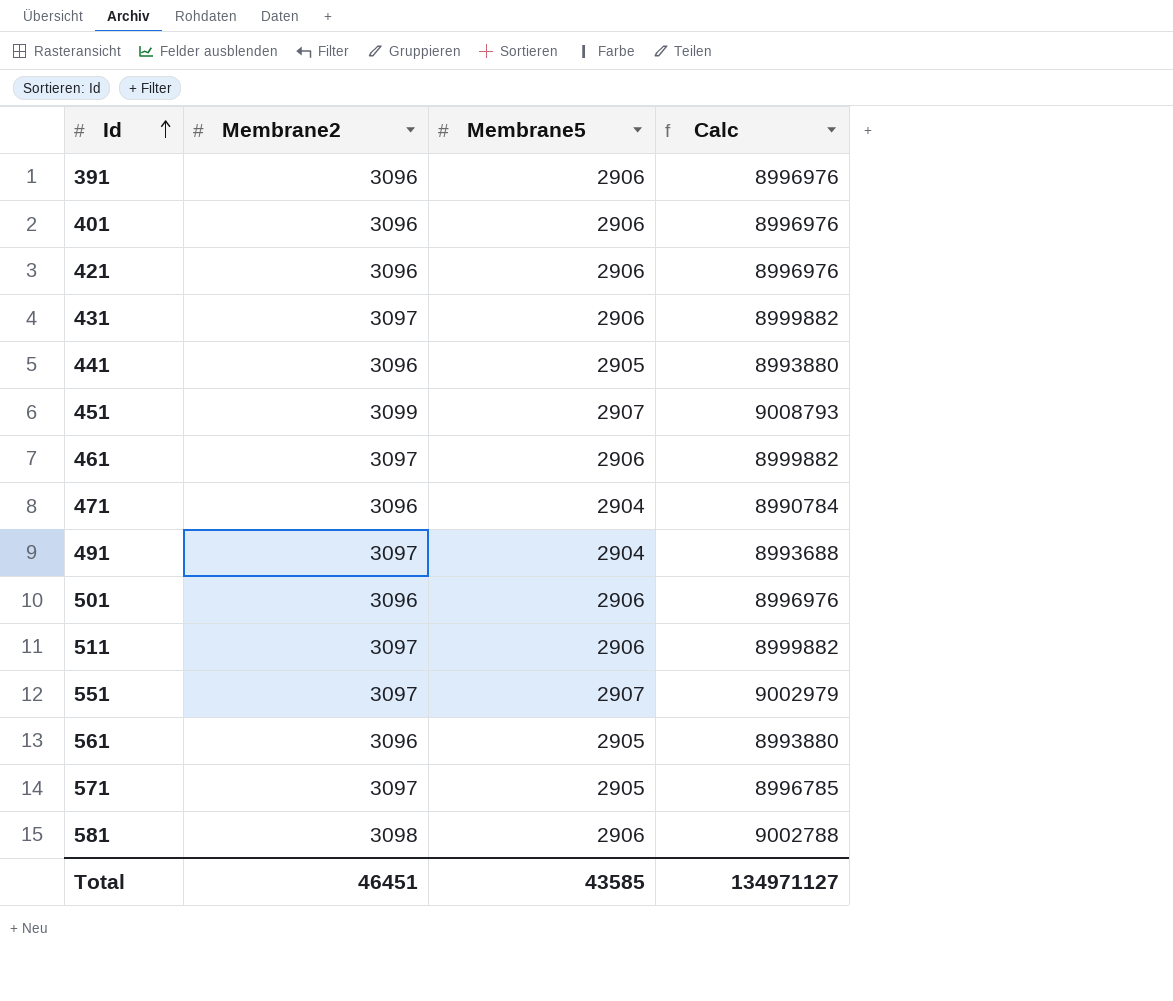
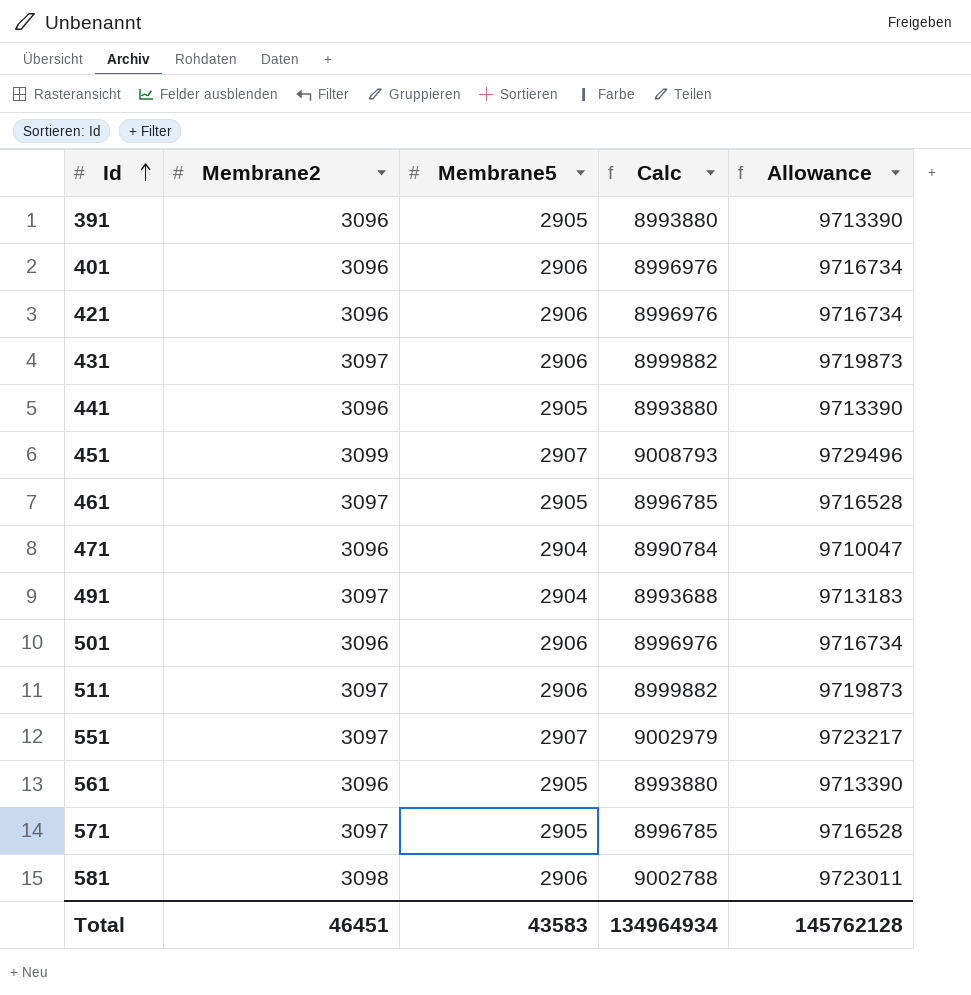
column Allowance | formula: none -> [Calc] * 1.08
391 | Membrane5: 2906 -> 2905
391 | Calc: 8996976 -> 8993880
461 | Membrane5: 2906 -> 2905
461 | Calc: 8999882 -> 8996785
Total | Membrane5: 43585 -> 43583
Total | Calc: 134971127 -> 134964934

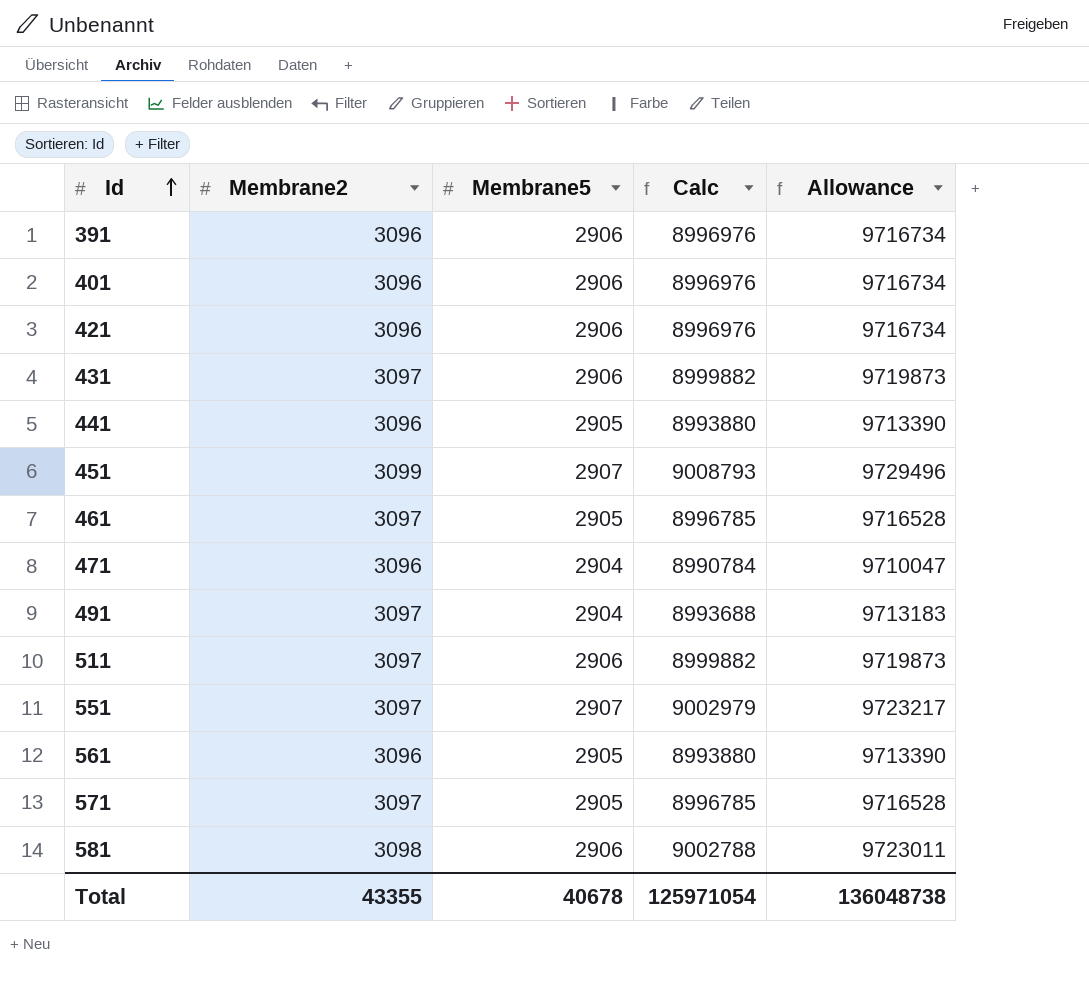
row 501: 3096 | 2906 | 8996976 | 9716734 -> none
391 | Membrane5: 2905 -> 2906
391 | Calc: 8993880 -> 8996976
391 | Allowance: 9713390 -> 9716734
Total | Membrane2: 46451 -> 43355
Total | Membrane5: 43583 -> 40678
Total | Calc: 134964934 -> 125971054
Total | Allowance: 145762128 -> 136048738

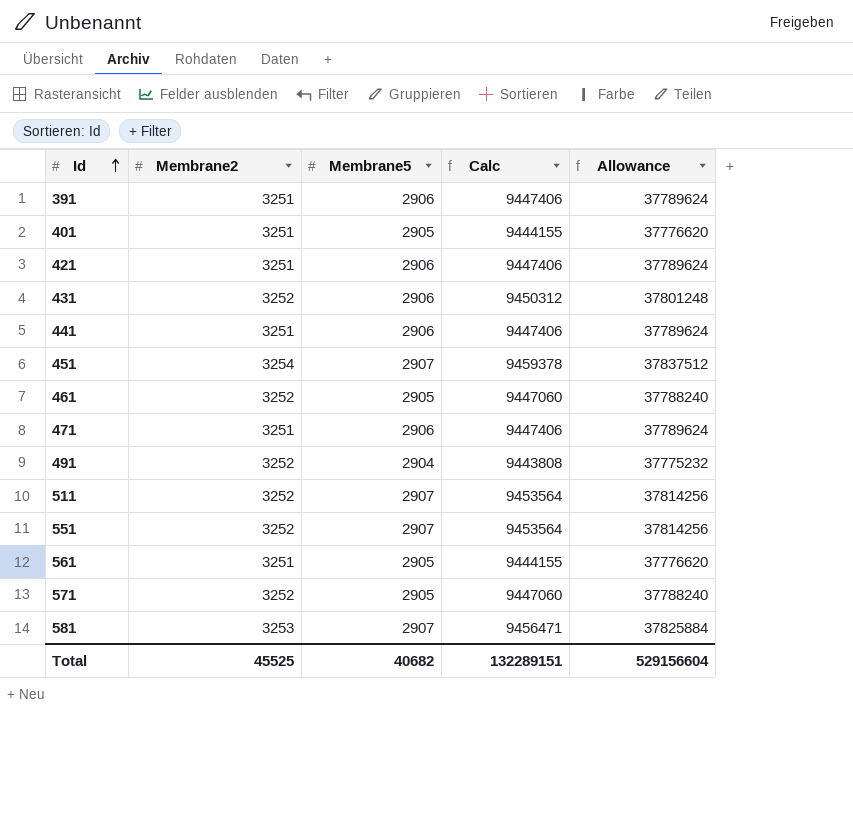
column Allowance | formula: [Calc] * 1.08 -> [Calc] * 4
391 | Membrane2: 3096 -> 3251
391 | Calc: 8996976 -> 9447406
401 | Membrane2: 3096 -> 3251
401 | Membrane5: 2906 -> 2905
401 | Calc: 8996976 -> 9444155
421 | Membrane2: 3096 -> 3251
421 | Calc: 8996976 -> 9447406
431 | Membrane2: 3097 -> 3252
431 | Calc: 8999882 -> 9450312
441 | Membrane2: 3096 -> 3251
441 | Membrane5: 2905 -> 2906
441 | Calc: 8993880 -> 9447406
451 | Membrane2: 3099 -> 3254
451 | Calc: 9008793 -> 9459378
461 | Membrane2: 3097 -> 3252
461 | Calc: 8996785 -> 9447060
471 | Membrane2: 3096 -> 3251
471 | Membrane5: 2904 -> 2906
471 | Calc: 8990784 -> 9447406
491 | Membrane2: 3097 -> 3252
491 | Calc: 8993688 -> 9443808
511 | Membrane2: 3097 -> 3252
511 | Membrane5: 2906 -> 2907
511 | Calc: 8999882 -> 9453564
551 | Membrane2: 3097 -> 3252
551 | Calc: 9002979 -> 9453564
561 | Membrane2: 3096 -> 3251
561 | Calc: 8993880 -> 9444155
571 | Membrane2: 3097 -> 3252
571 | Calc: 8996785 -> 9447060
581 | Membrane2: 3098 -> 3253
581 | Membrane5: 2906 -> 2907
581 | Calc: 9002788 -> 9456471
Total | Membrane2: 43355 -> 45525
Total | Membrane5: 40678 -> 40682
Total | Calc: 125971054 -> 132289151
Total | Allowance: 136048738 -> 529156604

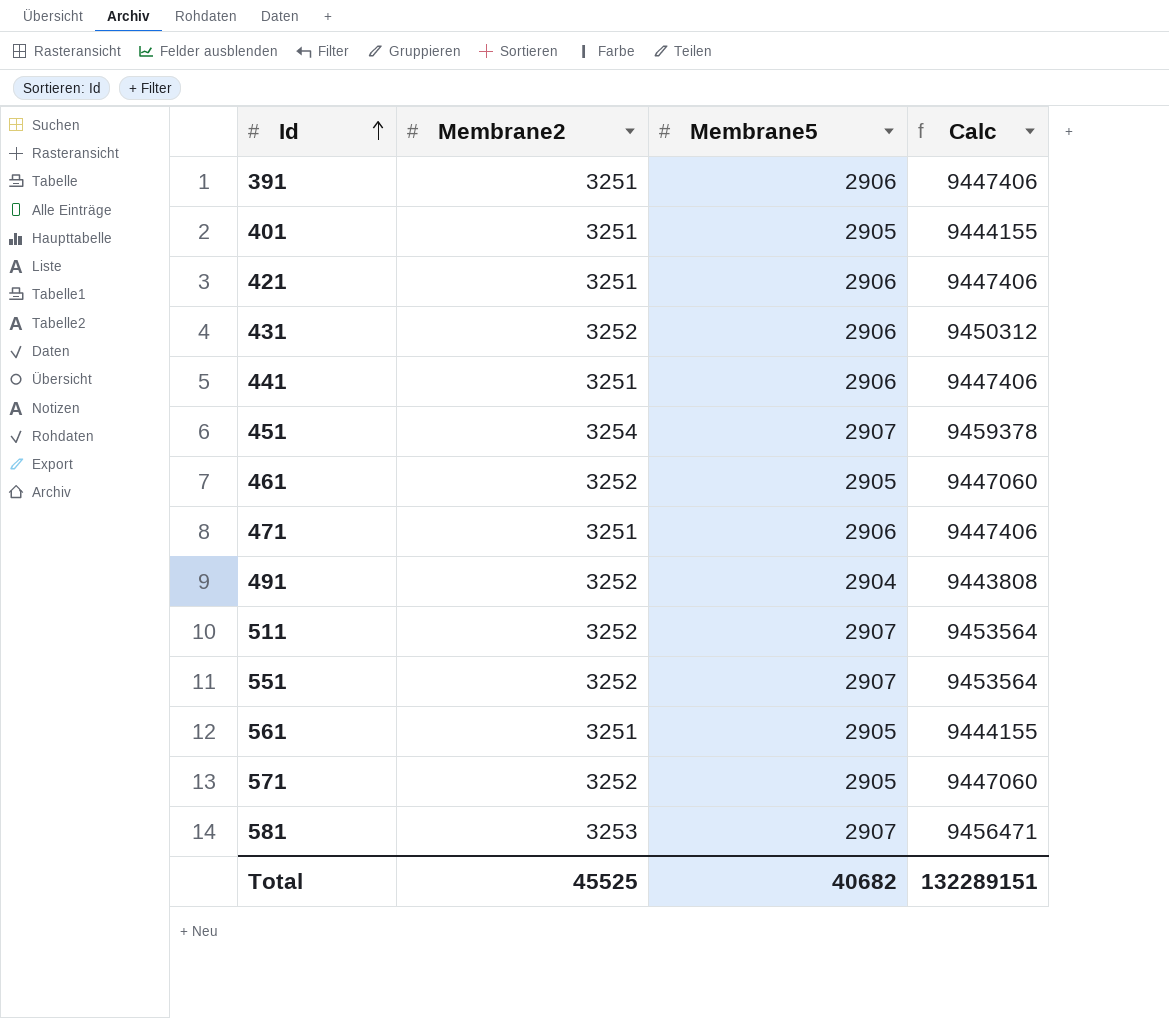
column Allowance | formula: [Calc] * 4 -> none

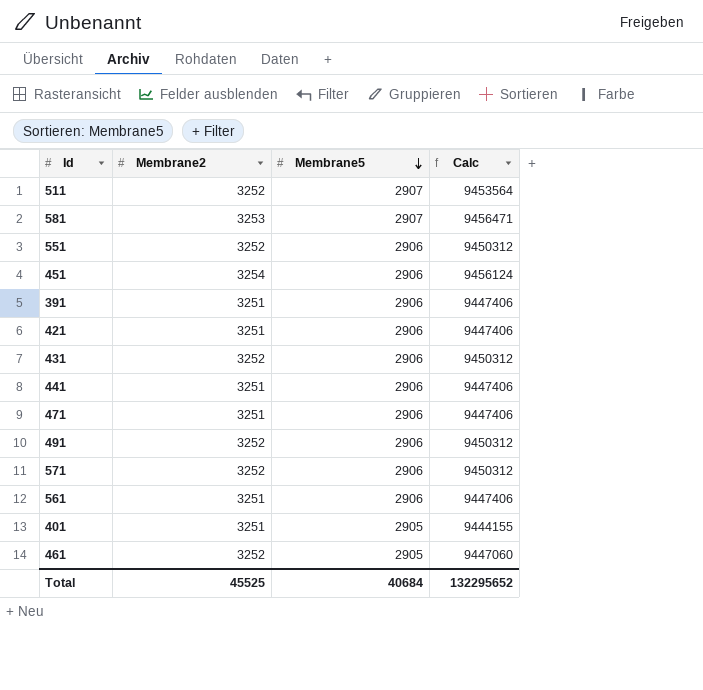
row order: Id ascending -> Membrane5 descending
551 | Membrane5: 2907 -> 2906
551 | Calc: 9453564 -> 9450312
451 | Membrane5: 2907 -> 2906
451 | Calc: 9459378 -> 9456124
491 | Membrane5: 2904 -> 2906
491 | Calc: 9443808 -> 9450312
571 | Membrane5: 2905 -> 2906
571 | Calc: 9447060 -> 9450312
561 | Membrane5: 2905 -> 2906
561 | Calc: 9444155 -> 9447406
Total | Membrane5: 40682 -> 40684
Total | Calc: 132289151 -> 132295652

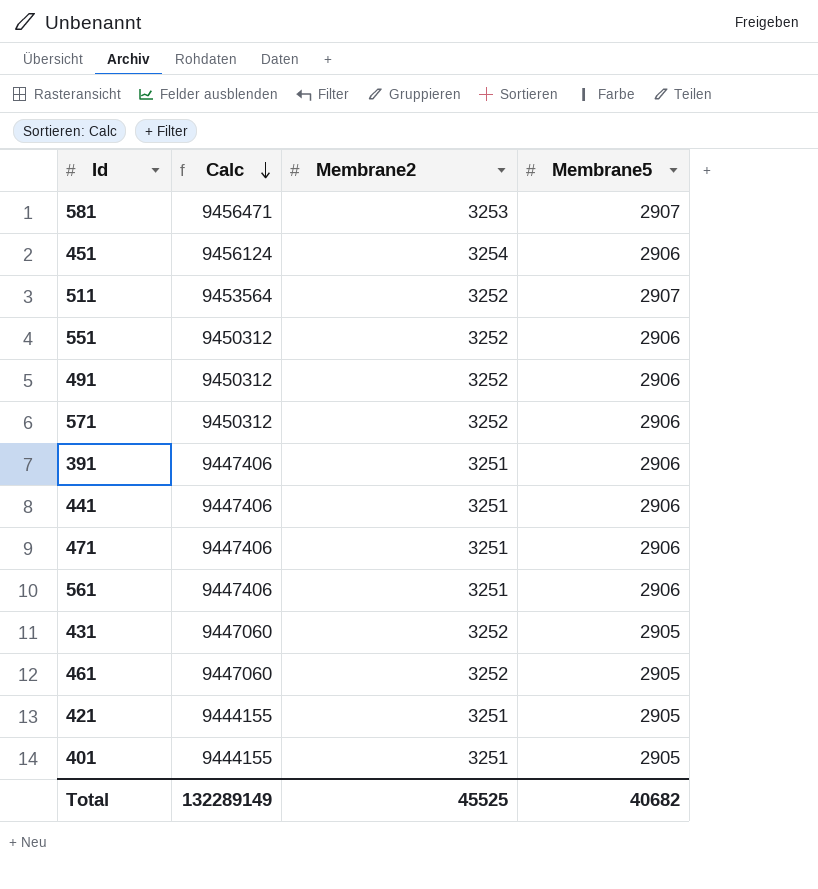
row order: Membrane5 descending -> Calc descending
column Calc | position: 4 -> 2
431 | Calc: 9450312 -> 9447060
431 | Membrane5: 2906 -> 2905
421 | Calc: 9447406 -> 9444155
421 | Membrane5: 2906 -> 2905
Total | Calc: 132295652 -> 132289149
Total | Membrane5: 40684 -> 40682

